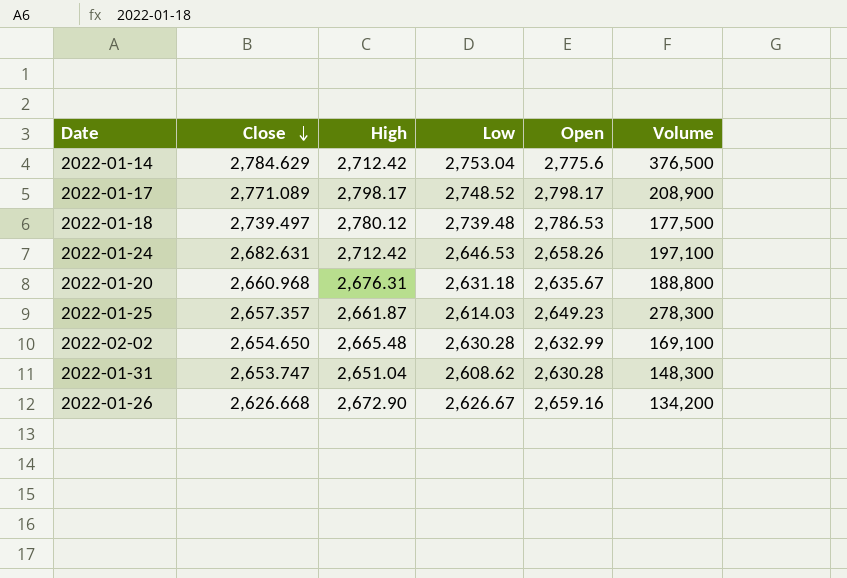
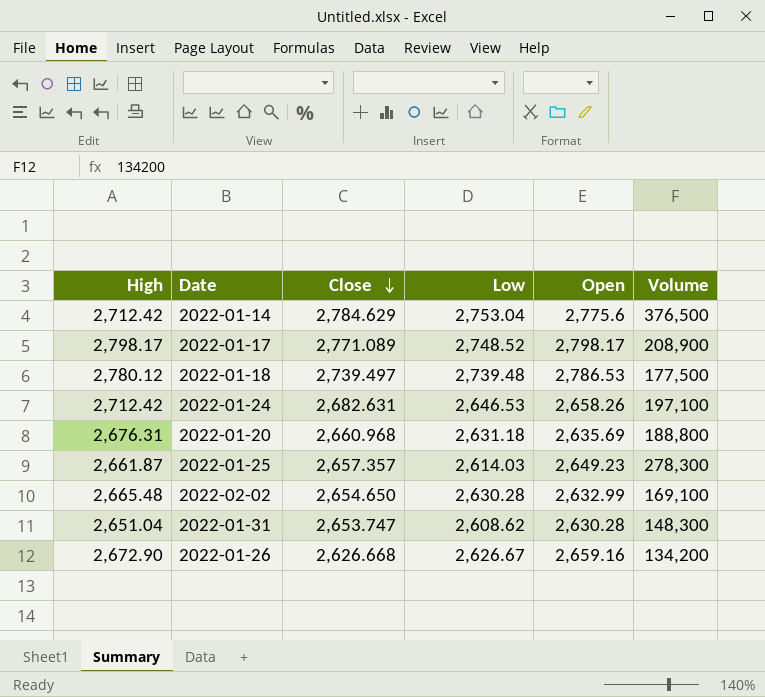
column High | position: 3 -> 1
2022-01-20 | Open: 2,635.67 -> 2,635.69

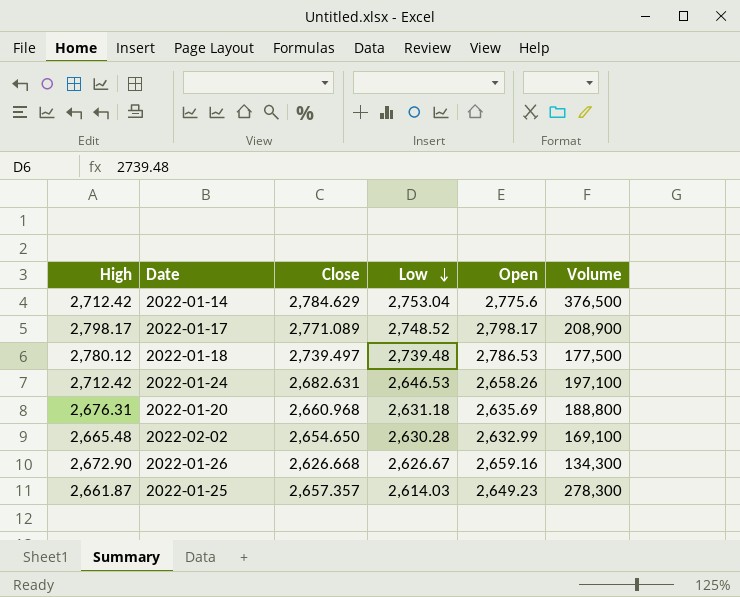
row order: Close descending -> Low descending
row 2022-01-31: 2,651.04 | 2,653.747 | 2,608.62 | 2,630.28 | 148,300 -> none
2022-01-26 | Volume: 134,200 -> 134,300

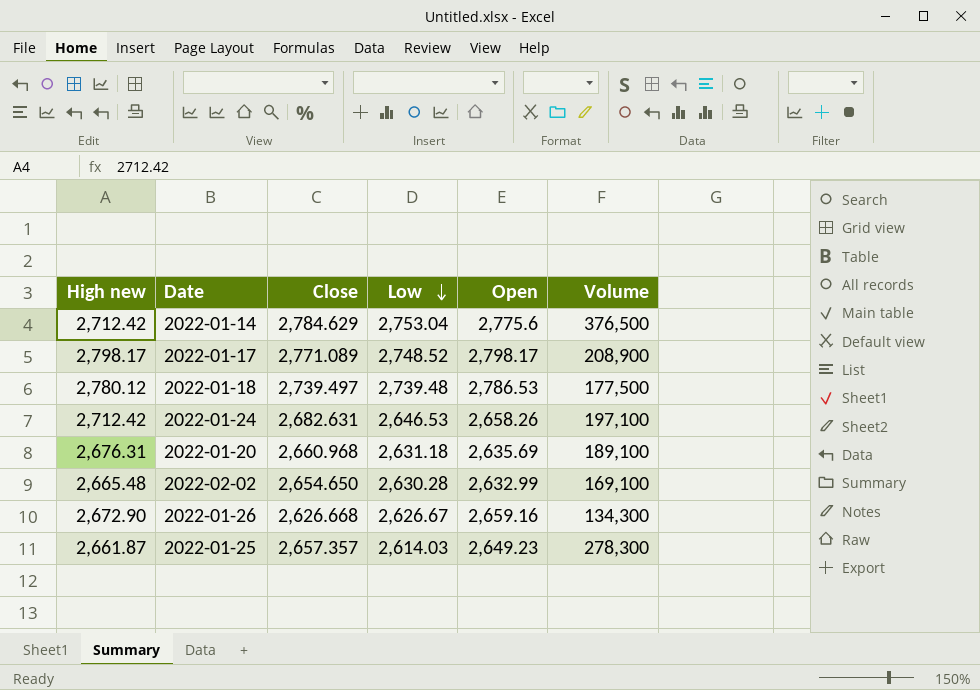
column name: High -> High new
2022-01-20 | Volume: 188,800 -> 189,100

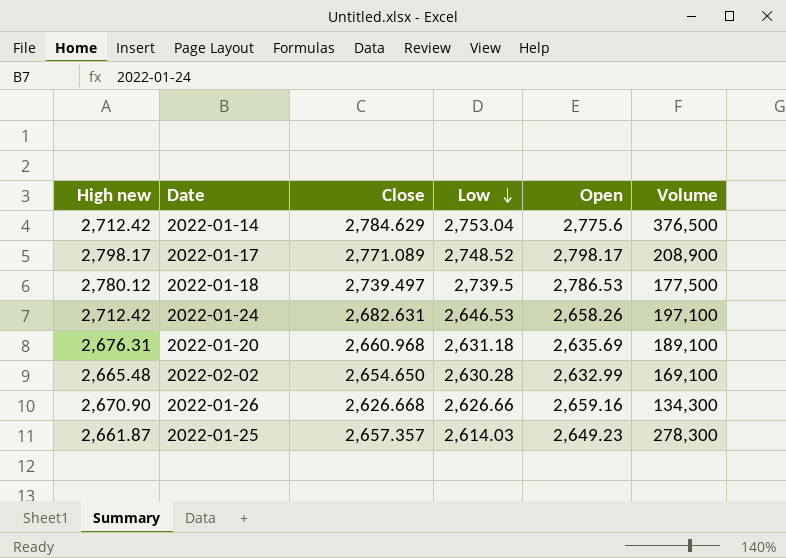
2022-01-18 | Low: 2,739.48 -> 2,739.5
2022-01-26 | High new: 2,672.90 -> 2,670.90
2022-01-26 | Low: 2,626.67 -> 2,626.66

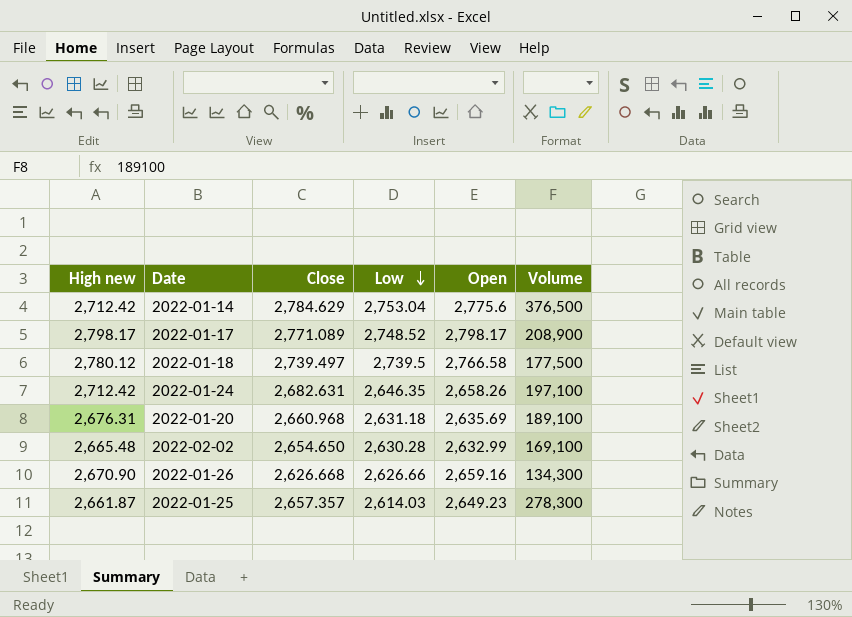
2022-01-18 | Open: 2,786.53 -> 2,766.58
2022-01-24 | Low: 2,646.53 -> 2,646.35

